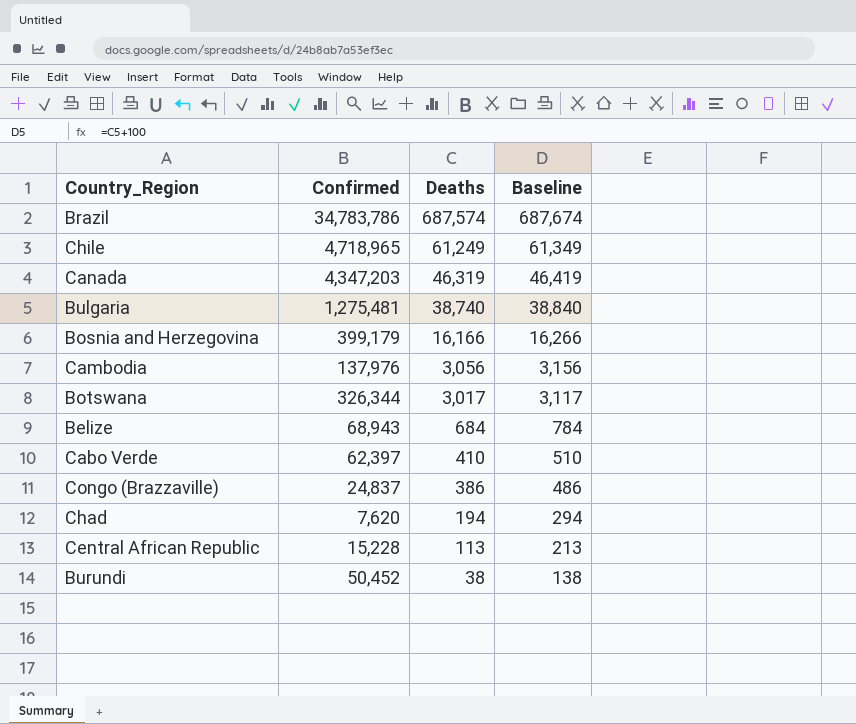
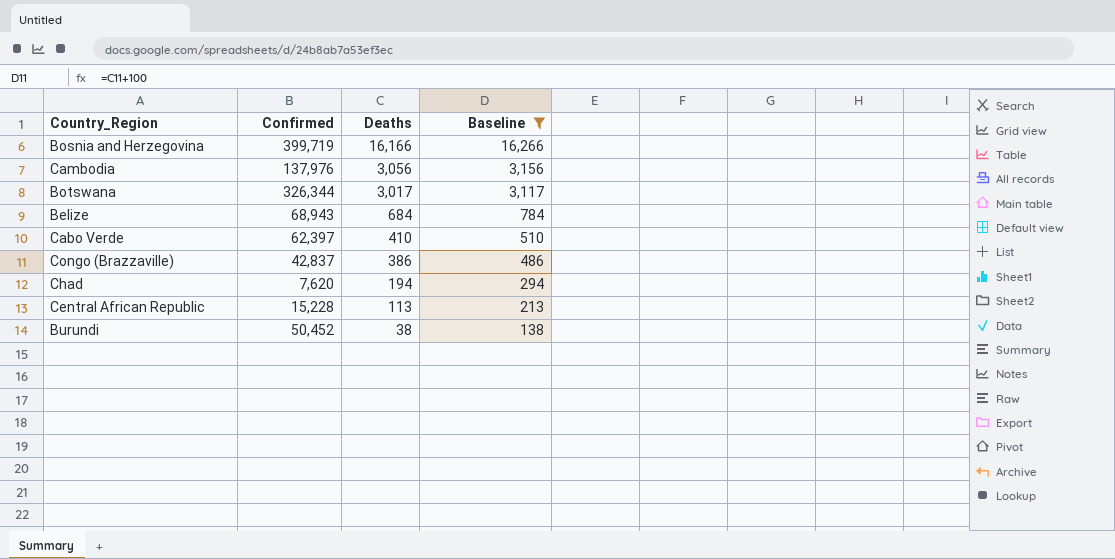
filter: none -> Baseline <= 16,266
Bosnia and Herzegovina | Confirmed: 399,179 -> 399,719
Congo (Brazzaville) | Confirmed: 24,837 -> 42,837

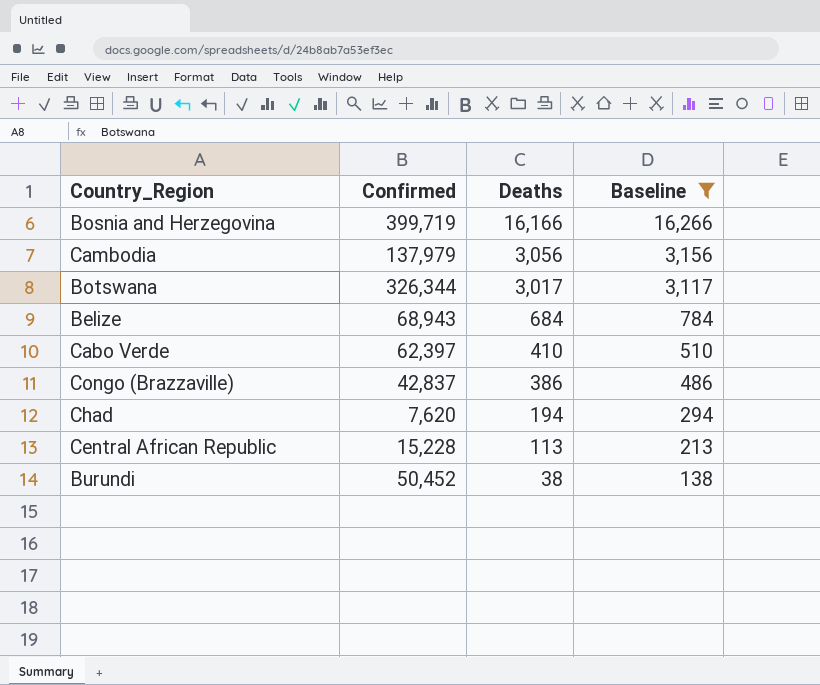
Cambodia | Confirmed: 137,976 -> 137,979

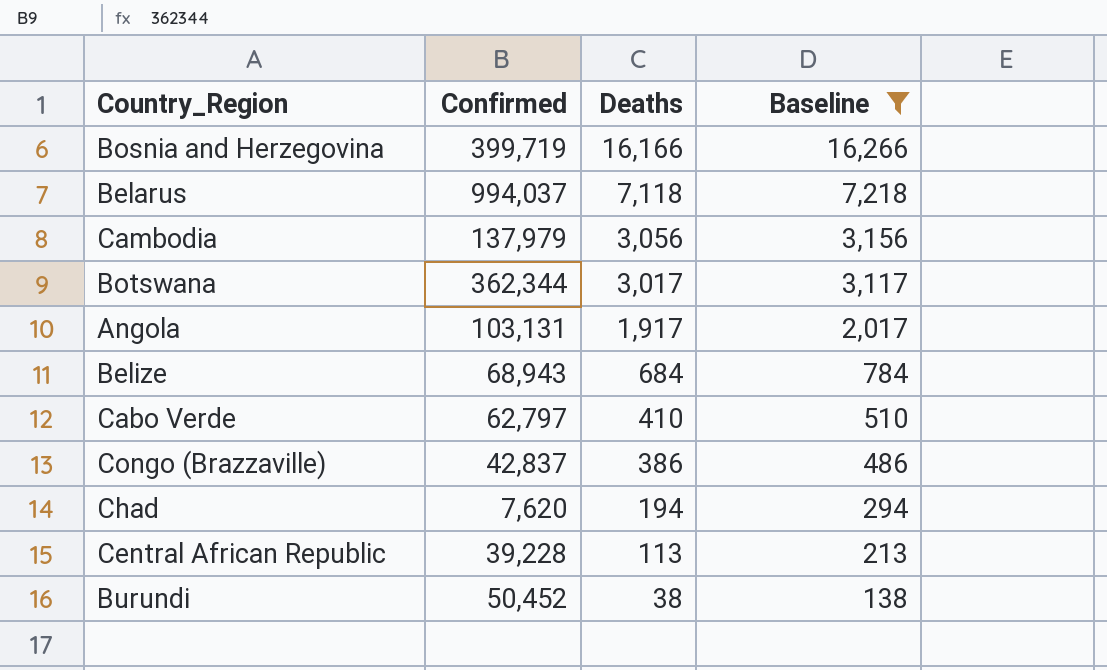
row Belarus: none -> 994,037 | 7,118 | 7,218
Botswana | Confirmed: 326,344 -> 362,344
row Angola: none -> 103,131 | 1,917 | 2,017
Cabo Verde | Confirmed: 62,397 -> 62,797
Central African Republic | Confirmed: 15,228 -> 39,228

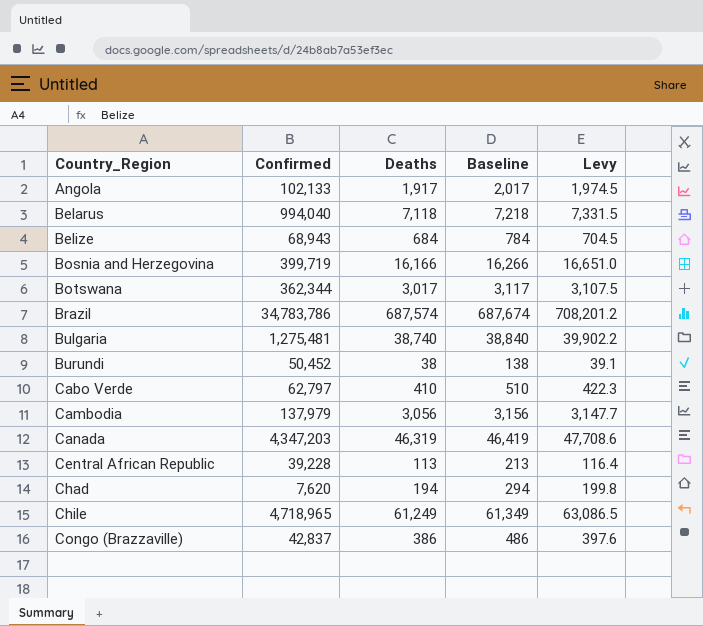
filter: Baseline <= 16,266 -> none
row order: Deaths descending -> Country_Region ascending
column Levy | formula: none -> [Deaths] * 1.03
Angola | Confirmed: 103,131 -> 102,133
Belarus | Confirmed: 994,037 -> 994,040

